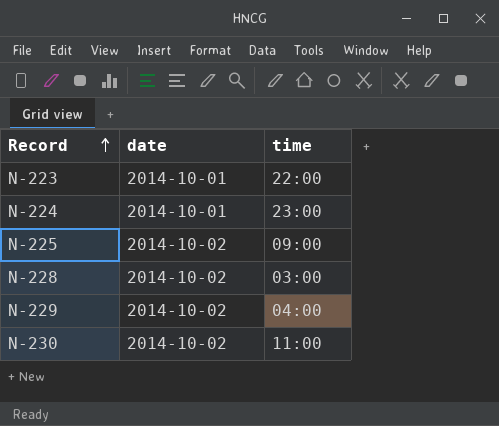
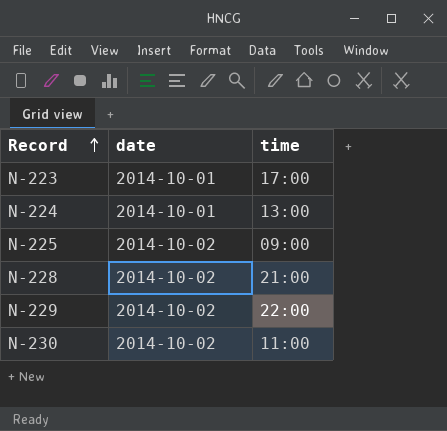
N-223 | time: 22:00 -> 17:00
N-224 | time: 23:00 -> 13:00
N-228 | time: 03:00 -> 21:00
N-229 | time: 04:00 -> 22:00

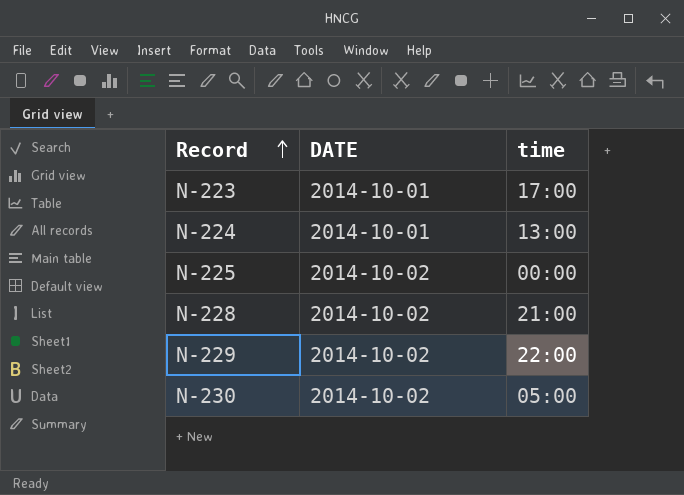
column name: date -> DATE
N-225 | time: 09:00 -> 00:00
N-230 | time: 11:00 -> 05:00

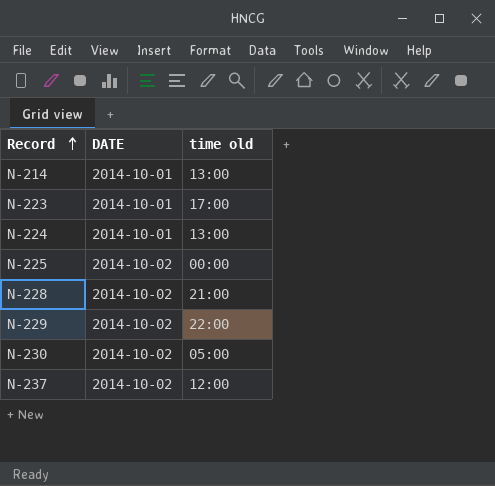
column name: time -> time old
row N-214: none -> 2014-10-01 | 13:00
row N-237: none -> 2014-10-02 | 12:00

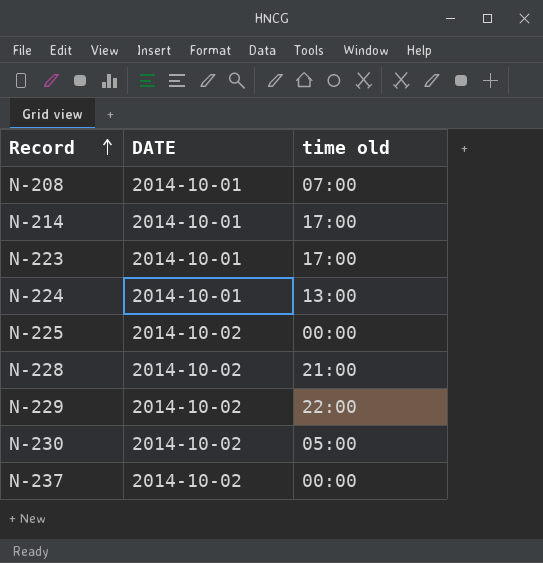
row N-208: none -> 2014-10-01 | 07:00
N-214 | time old: 13:00 -> 17:00
N-237 | time old: 12:00 -> 00:00

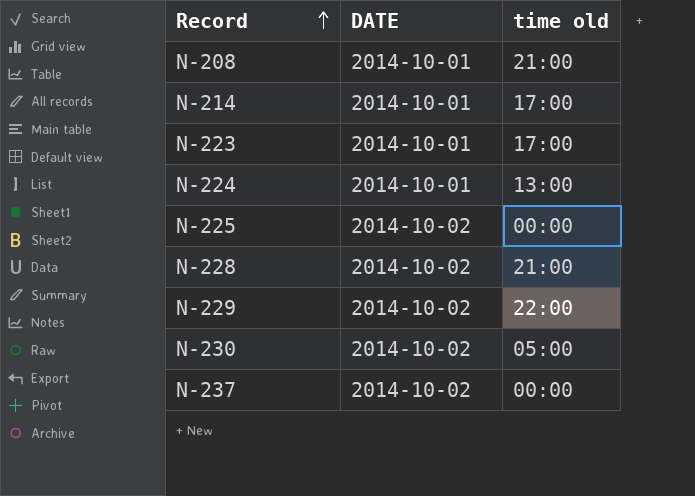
N-208 | time old: 07:00 -> 21:00

